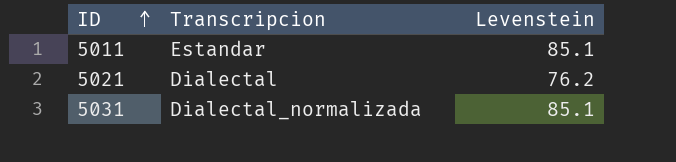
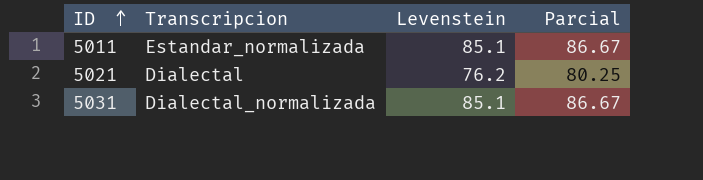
column Parcial | position: none -> 4
5011 | Transcripcion: Estandar -> Estandar_normalizada

